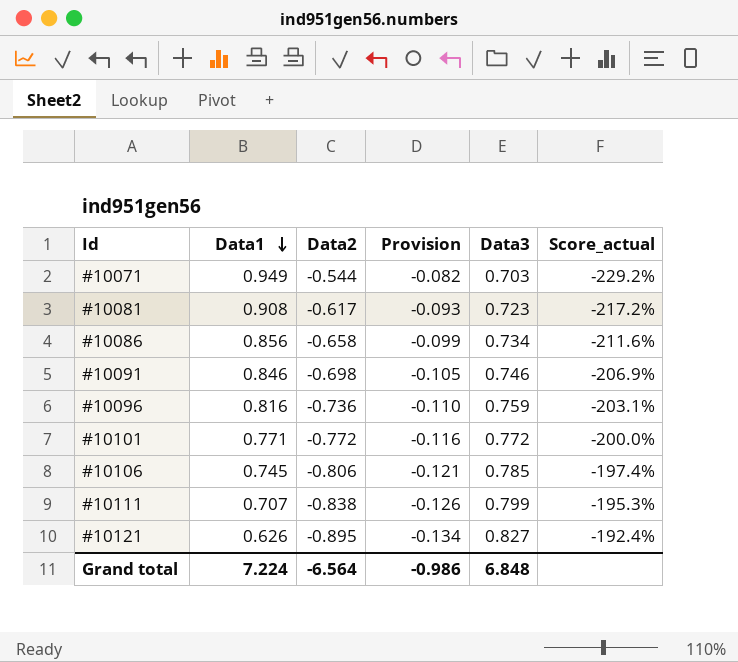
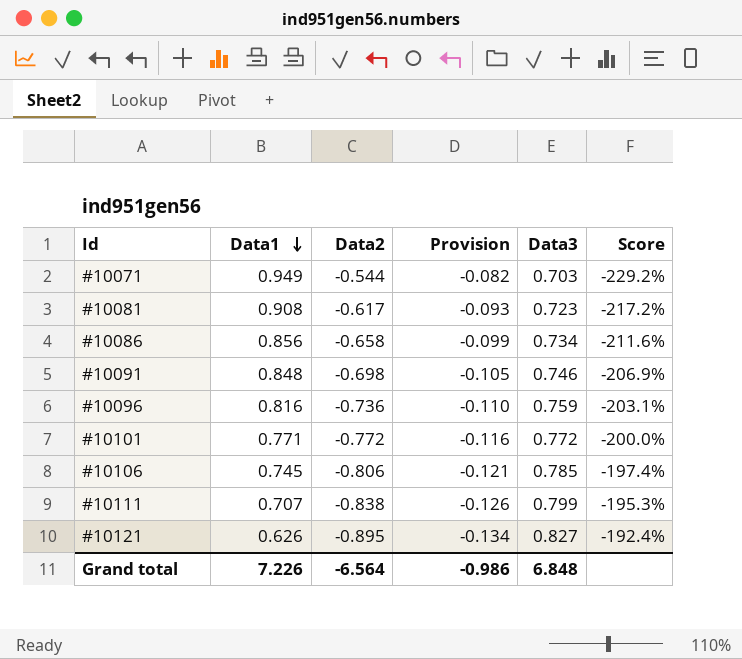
column name: Score_actual -> Score
#10091 | Data1: 0.846 -> 0.848
Grand total | Data1: 7.224 -> 7.226

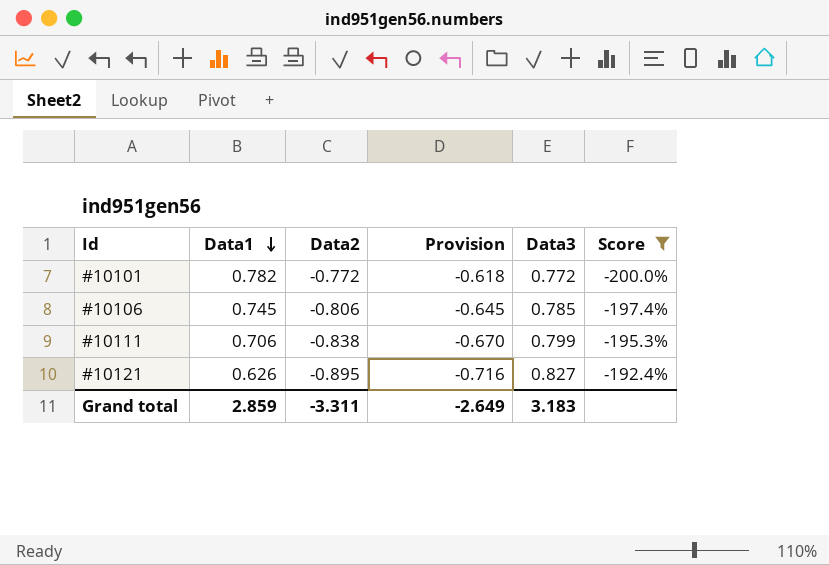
filter: none -> Score >= -200.0%
column Provision | formula: [Data2] * 0.15 -> [Data2] * 0.8
#10101 | Data1: 0.771 -> 0.782
#10111 | Data1: 0.707 -> 0.706
Grand total | Data1: 7.226 -> 2.859
Grand total | Data2: -6.564 -> -3.311
Grand total | Provision: -0.986 -> -2.649
Grand total | Data3: 6.848 -> 3.183

